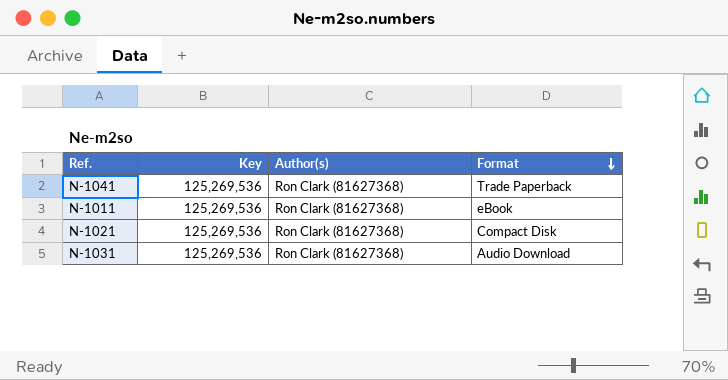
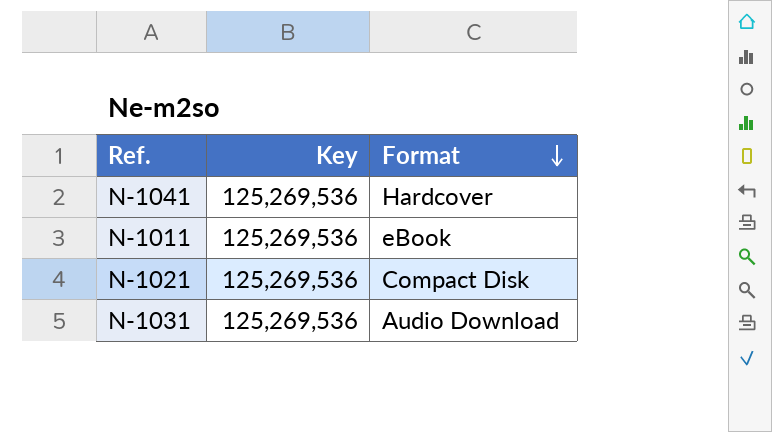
column Author(s) | position: 3 -> none
N-1041 | Format: Trade Paperback -> Hardcover

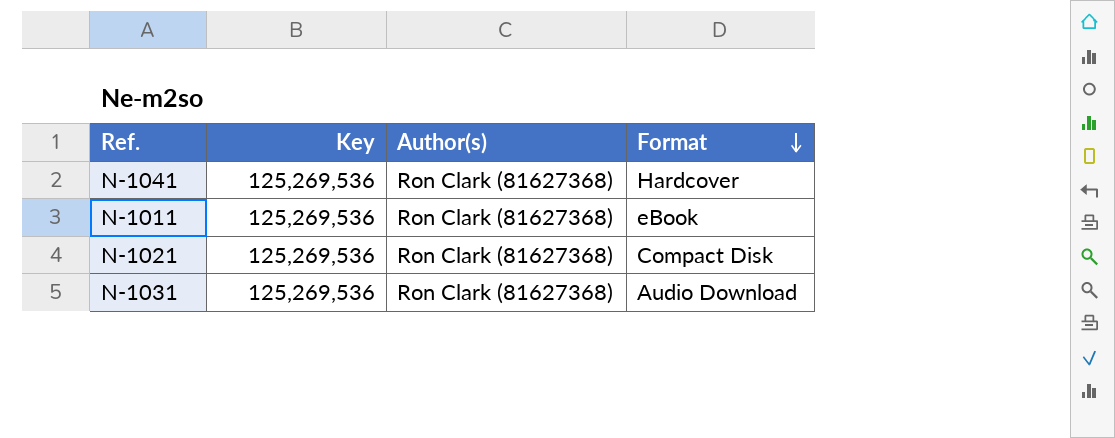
column Author(s) | position: none -> 3

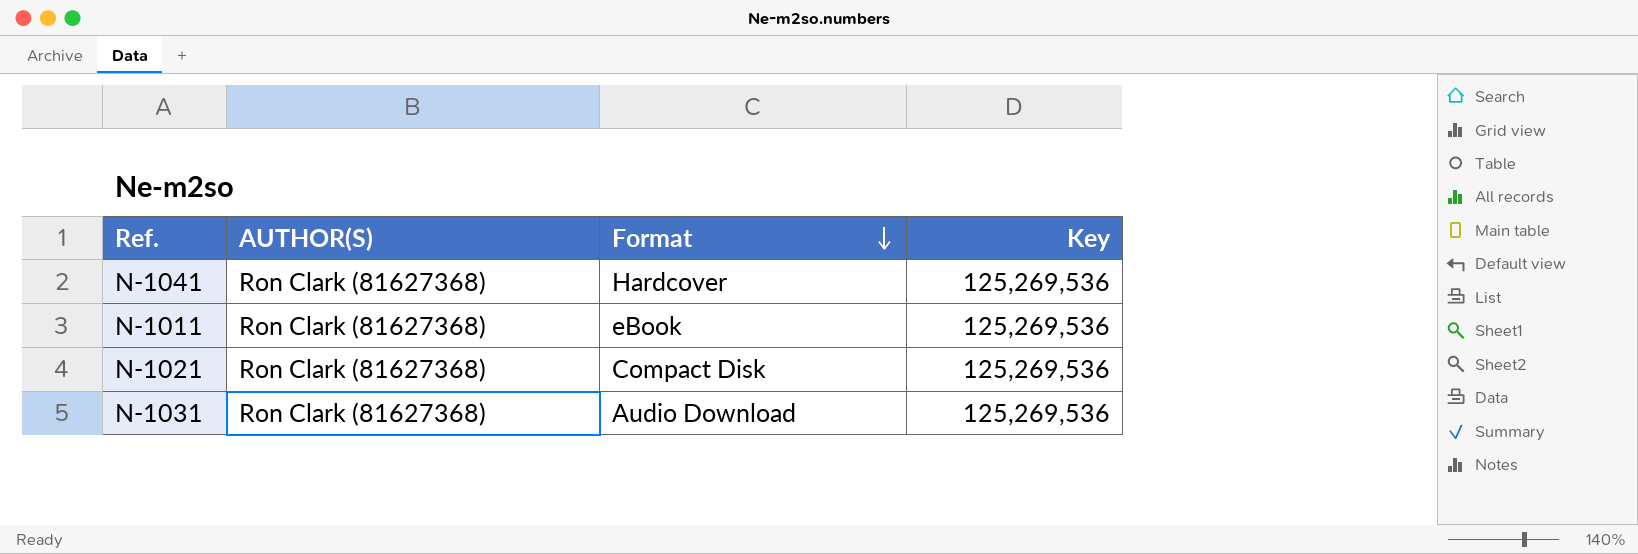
column name: Author(s) -> AUTHOR(S)
column Key | position: 2 -> 4

